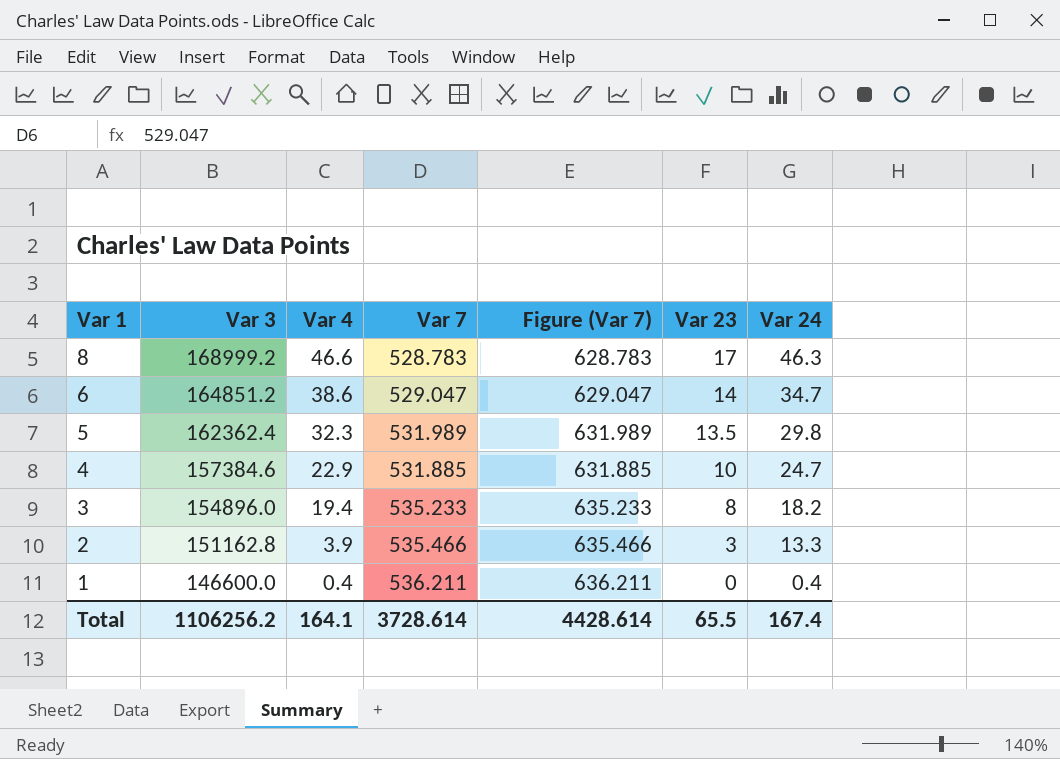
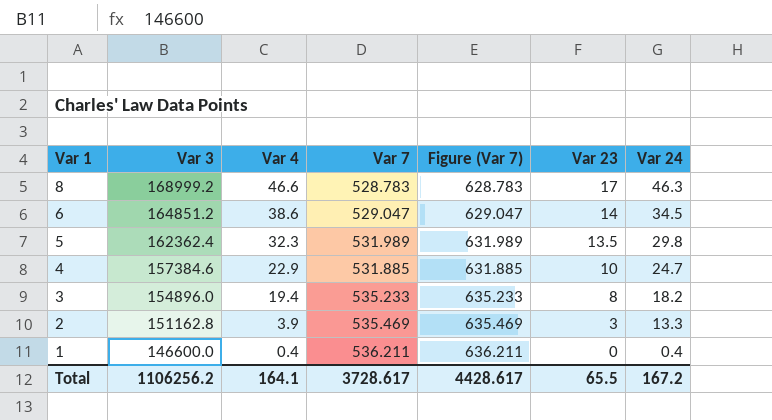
6 | Var 24: 34.7 -> 34.5
2 | Var 7: 535.466 -> 535.469
2 | Figure (Var 7): 635.466 -> 635.469
Total | Var 7: 3728.614 -> 3728.617
Total | Figure (Var 7): 4428.614 -> 4428.617
Total | Var 24: 167.4 -> 167.2

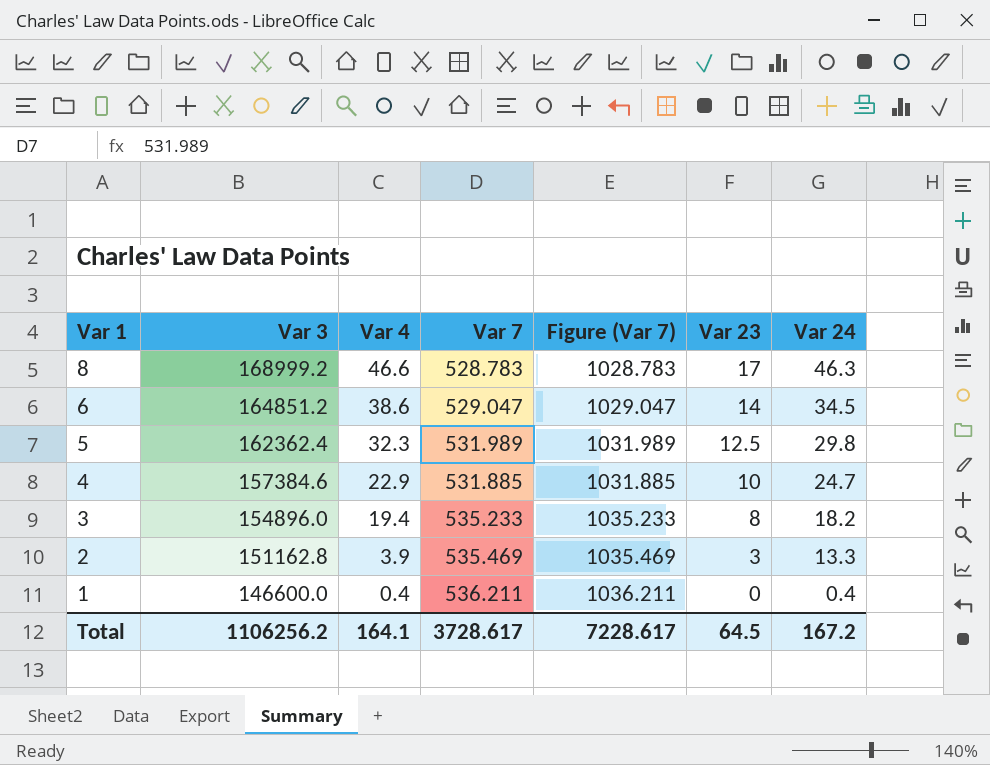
column Figure (Var 7) | formula: [Var 7] + 100 -> [Var 7] + 500
5 | Var 23: 13.5 -> 12.5
Total | Figure (Var 7): 4428.617 -> 7228.617
Total | Var 23: 65.5 -> 64.5

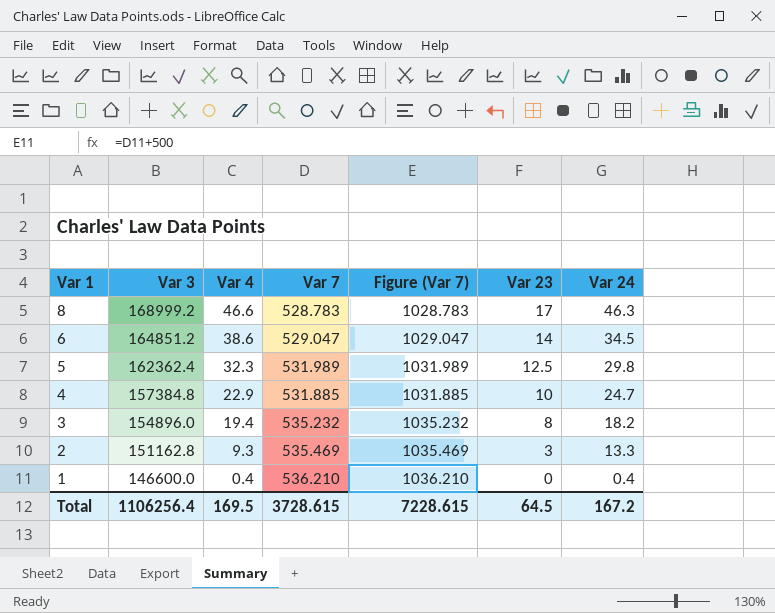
4 | Var 3: 157384.6 -> 157384.8
3 | Var 7: 535.233 -> 535.232
3 | Figure (Var 7): 1035.233 -> 1035.232
2 | Var 4: 3.9 -> 9.3
1 | Var 7: 536.211 -> 536.210
1 | Figure (Var 7): 1036.211 -> 1036.210
Total | Var 3: 1106256.2 -> 1106256.4
Total | Var 4: 164.1 -> 169.5
Total | Var 7: 3728.617 -> 3728.615
Total | Figure (Var 7): 7228.617 -> 7228.615

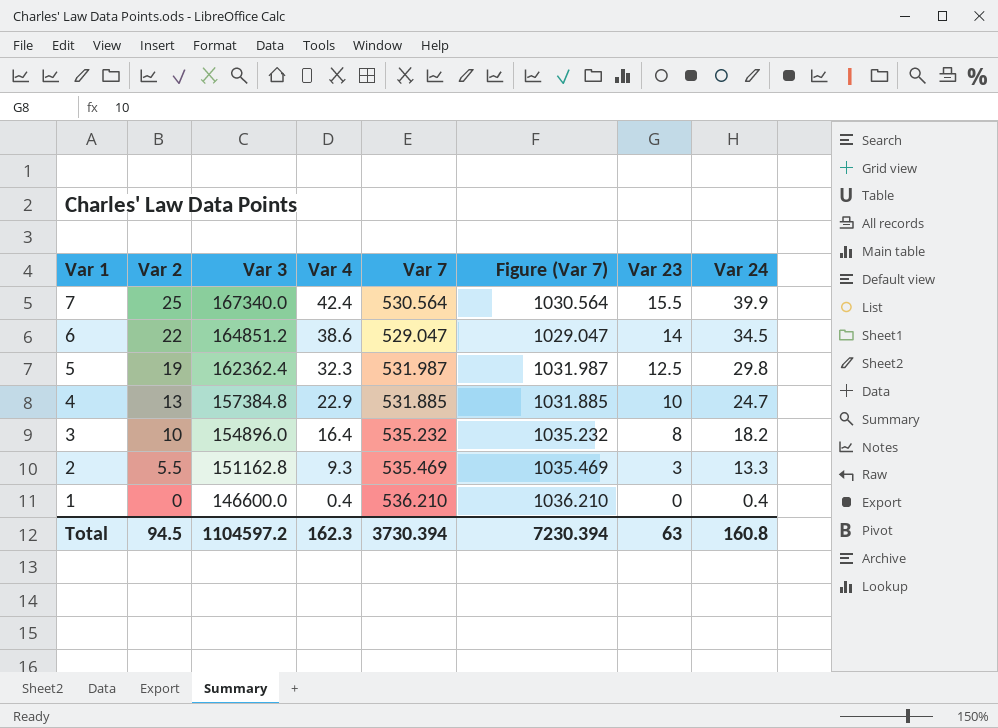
column Var 2 | position: none -> 2
row 8: 168999.2 | 46.6 | 528.783 | 1028.783 | 17 | 46.3 -> none
row 7: none -> 25 | 167340.0 | 42.4 | 530.564 | 1030.564 | 15.5 | 39.9
5 | Var 7: 531.989 -> 531.987
5 | Figure (Var 7): 1031.989 -> 1031.987
3 | Var 4: 19.4 -> 16.4
Total | Var 3: 1106256.4 -> 1104597.2
Total | Var 4: 169.5 -> 162.3
Total | Var 7: 3728.615 -> 3730.394
Total | Figure (Var 7): 7228.615 -> 7230.394
Total | Var 23: 64.5 -> 63
Total | Var 24: 167.2 -> 160.8

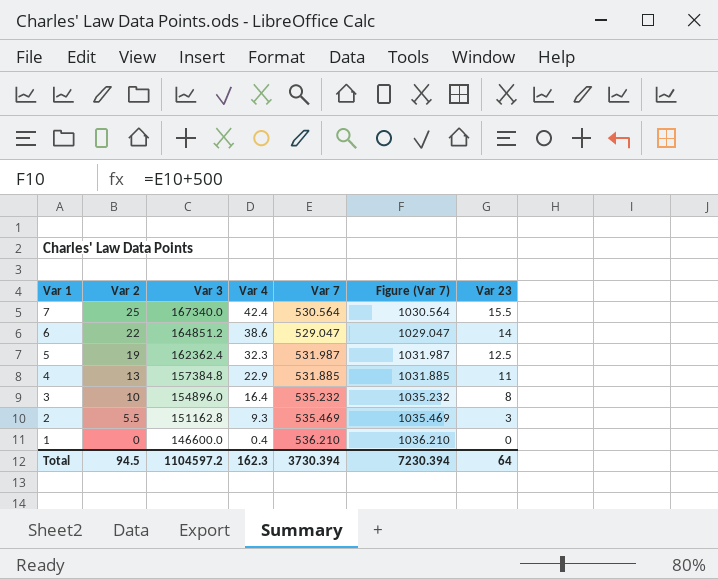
column Var 24 | position: 8 -> none
4 | Var 23: 10 -> 11
Total | Var 23: 63 -> 64

